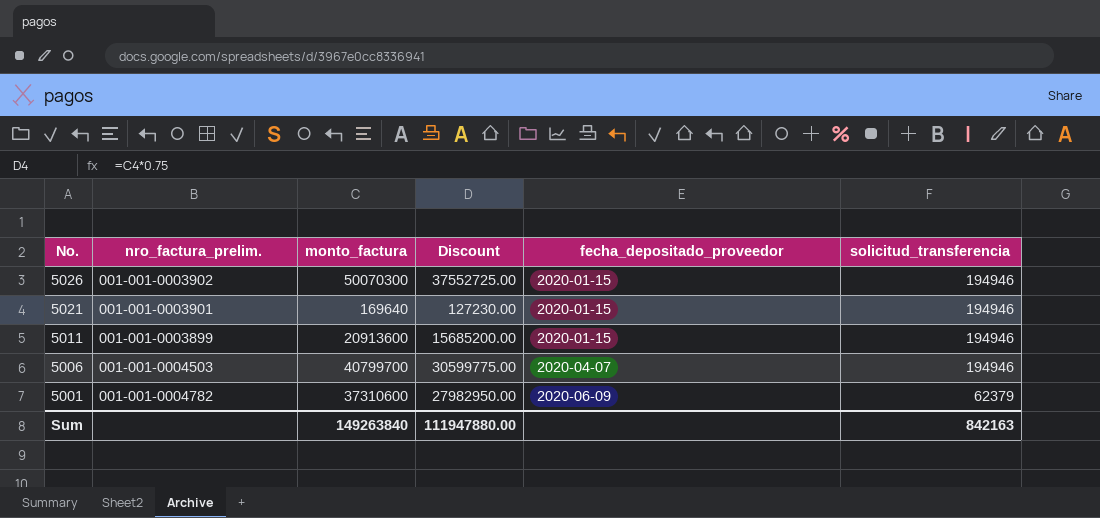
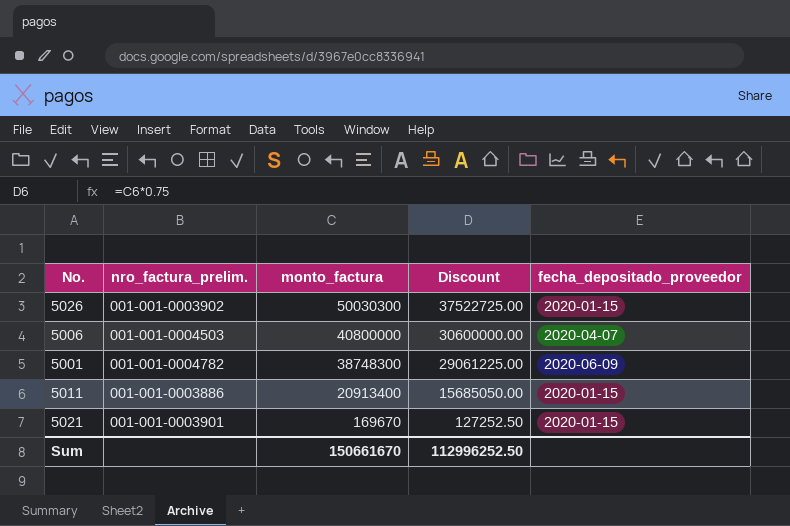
row order: No. descending -> monto_factura descending
column solicitud_transferencia | position: 6 -> none
5026 | monto_factura: 50070300 -> 50030300
5026 | Discount: 37552725.00 -> 37522725.00
5006 | monto_factura: 40799700 -> 40800000
5006 | Discount: 30599775.00 -> 30600000.00
5001 | monto_factura: 37310600 -> 38748300
5001 | Discount: 27982950.00 -> 29061225.00
5011 | nro_factura_prelim.: 001-001-0003899 -> 001-001-0003886
5011 | monto_factura: 20913600 -> 20913400
5011 | Discount: 15685200.00 -> 15685050.00
5021 | monto_factura: 169640 -> 169670
5021 | Discount: 127230.00 -> 127252.50
Sum | monto_factura: 149263840 -> 150661670
Sum | Discount: 111947880.00 -> 112996252.50

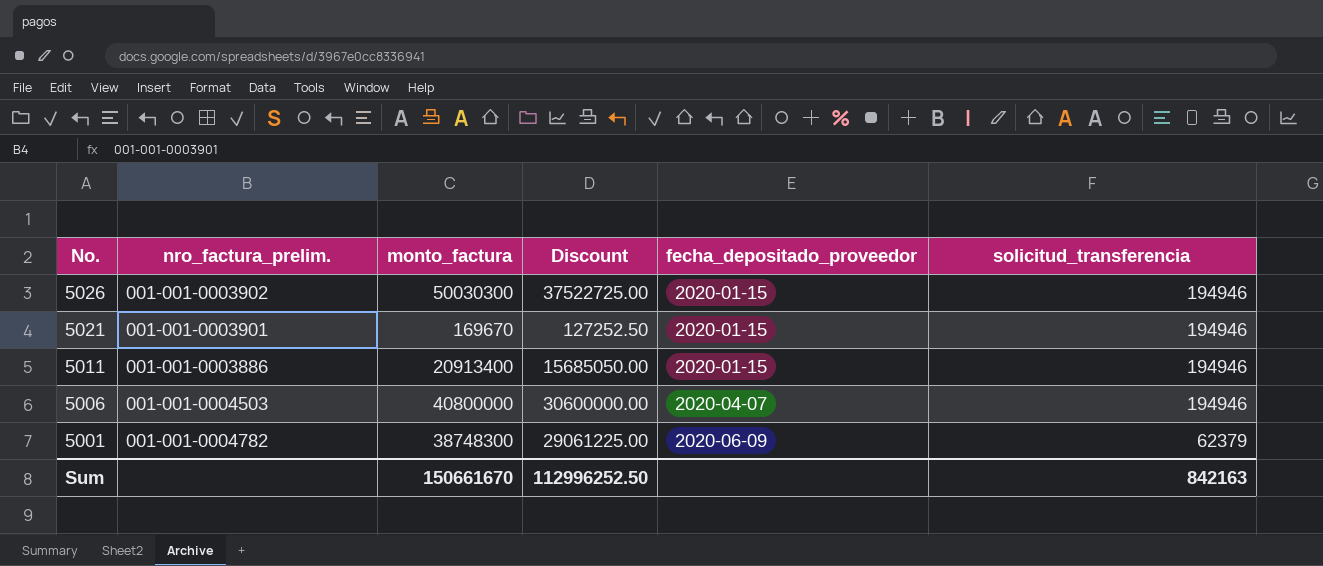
row order: monto_factura descending -> No. descending
column solicitud_transferencia | position: none -> 6

